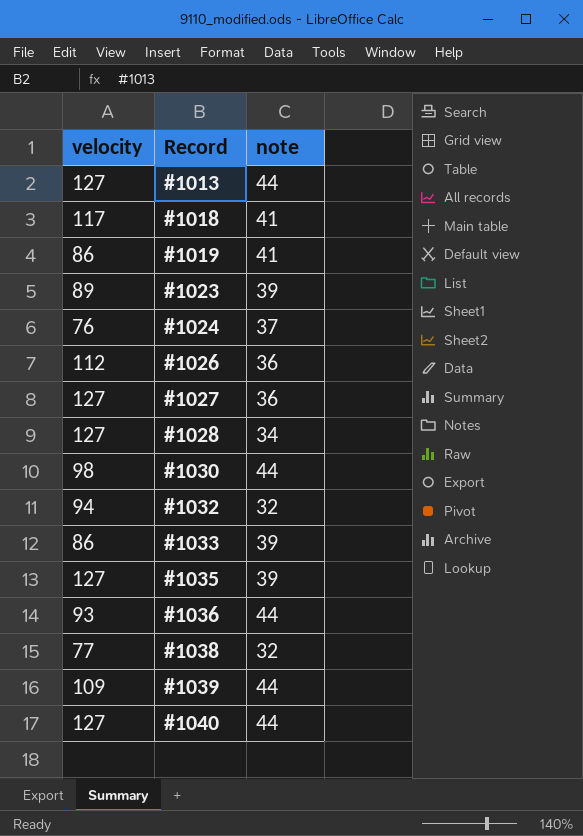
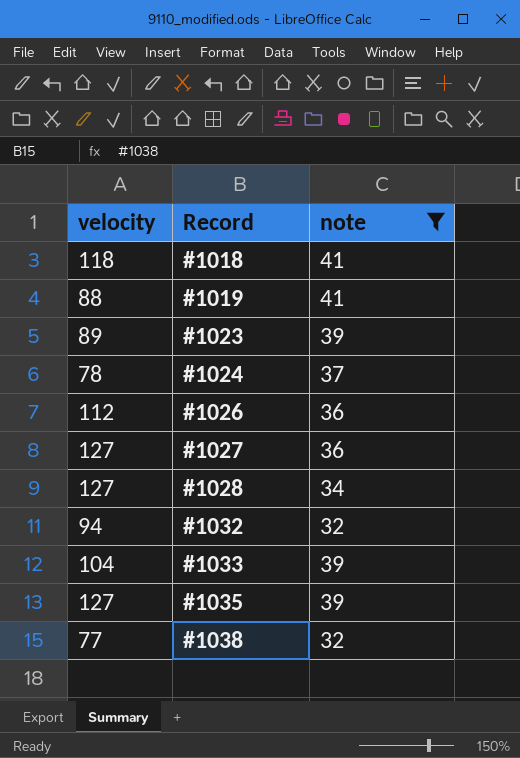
filter: none -> note != 44
#1018 | velocity: 117 -> 118
#1019 | velocity: 86 -> 88
#1024 | velocity: 76 -> 78
#1033 | velocity: 86 -> 104

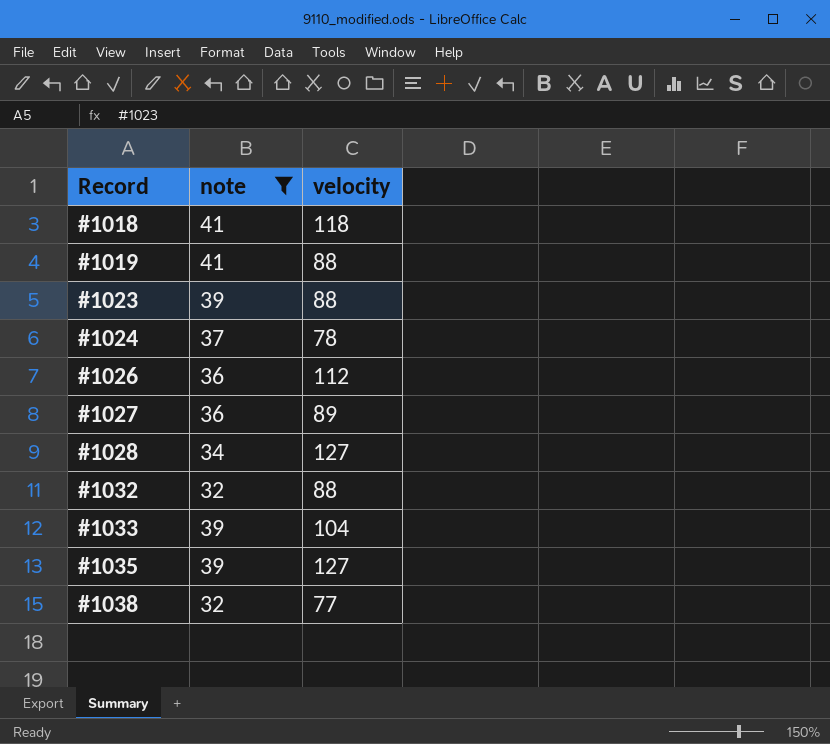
column velocity | position: 1 -> 3
#1023 | velocity: 89 -> 88
#1027 | velocity: 127 -> 89
#1032 | velocity: 94 -> 88

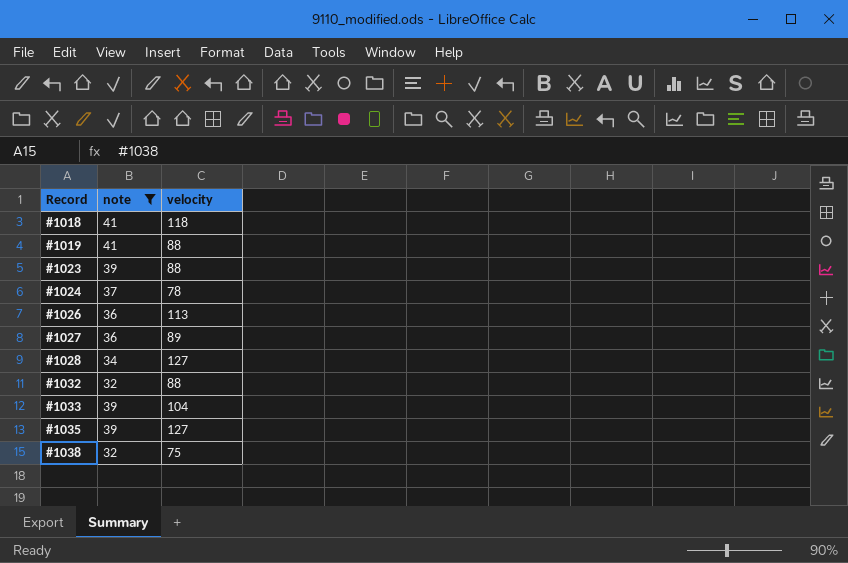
#1026 | velocity: 112 -> 113
#1038 | velocity: 77 -> 75

